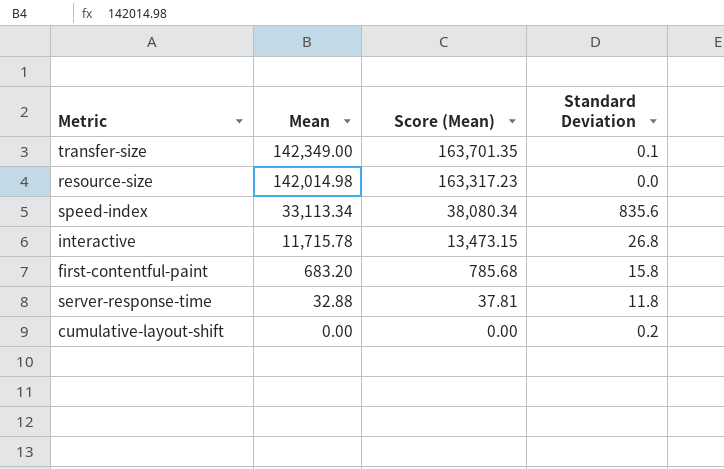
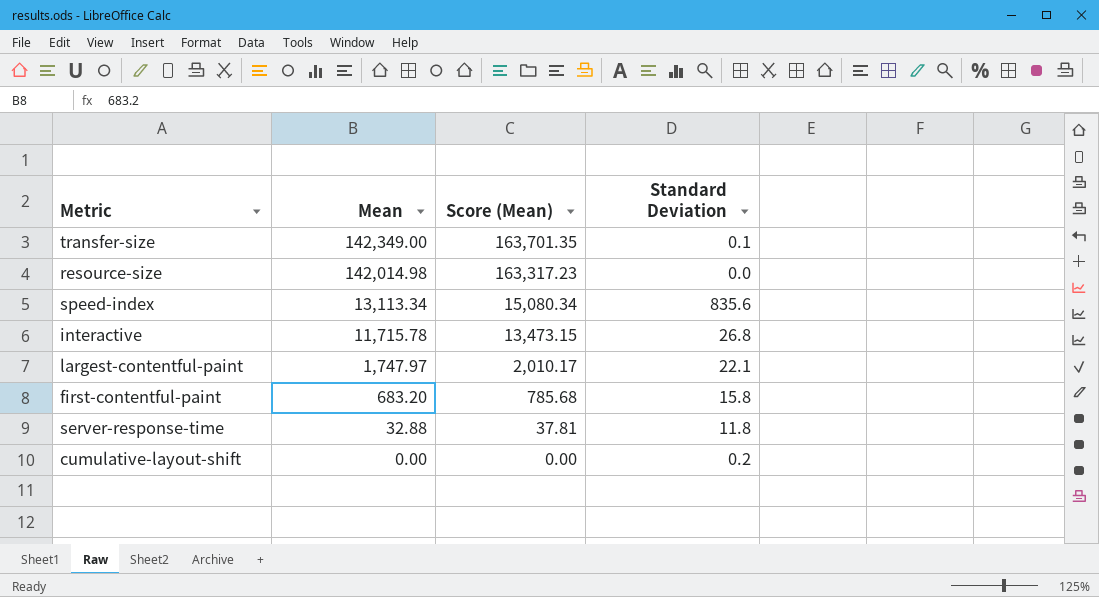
speed-index | Mean: 33,113.34 -> 13,113.34
speed-index | Score (Mean): 38,080.34 -> 15,080.34
row largest-contentful-paint: none -> 1,747.97 | 2,010.17 | 22.1

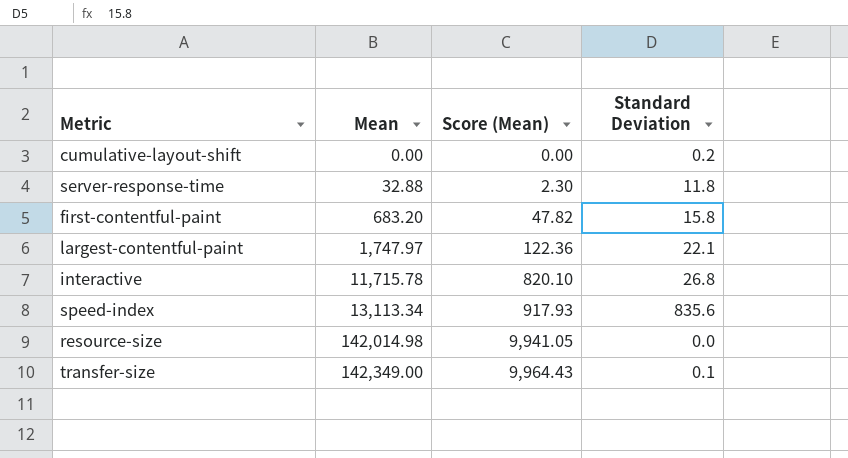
row order: Mean descending -> Mean ascending
column Score (Mean) | formula: [Mean] * 1.15 -> [Mean] * 0.07

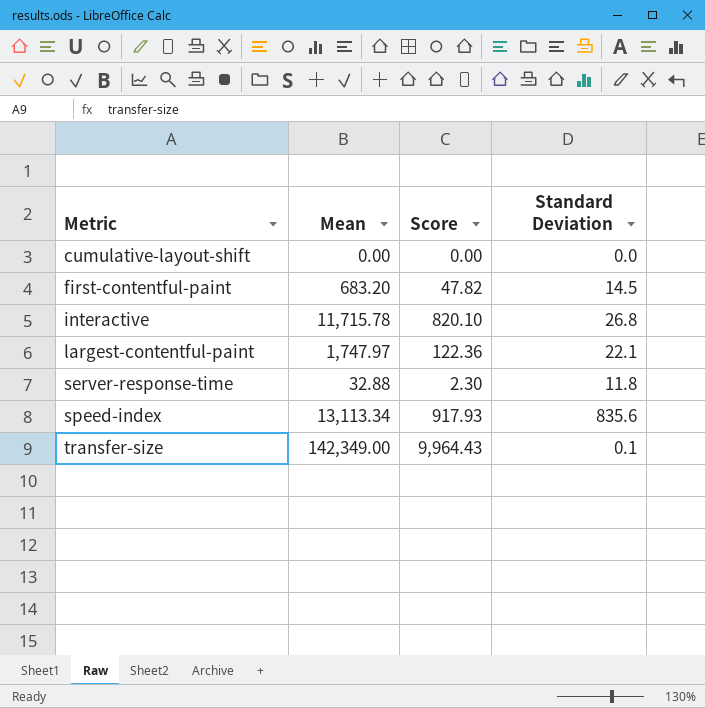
row order: Mean ascending -> Metric ascending
column name: Score (Mean) -> Score
row resource-size: 142,014.98 | 9,941.05 | 0.0 -> none
cumulative-layout-shift | Standard Deviation: 0.2 -> 0.0
first-contentful-paint | Standard Deviation: 15.8 -> 14.5

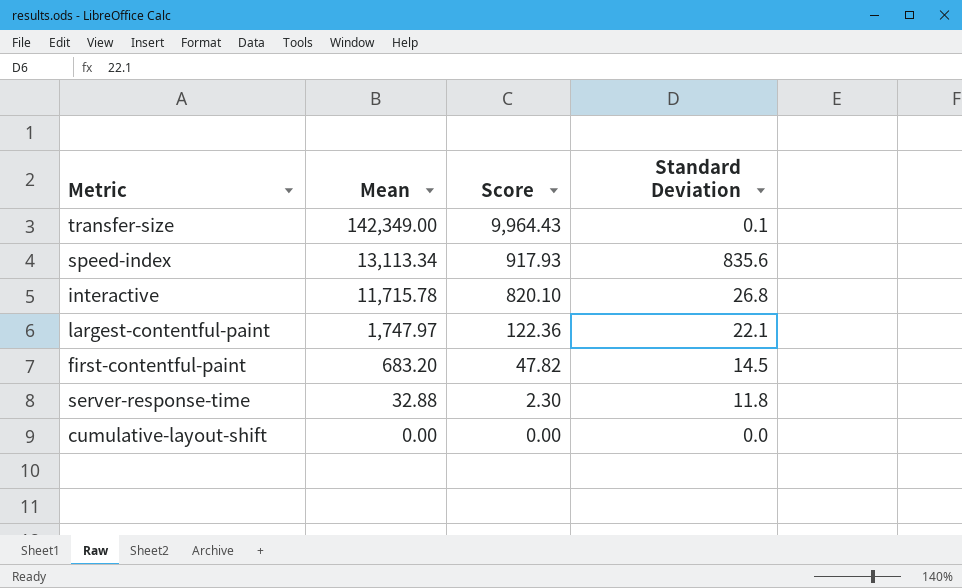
row order: Metric ascending -> Mean descending

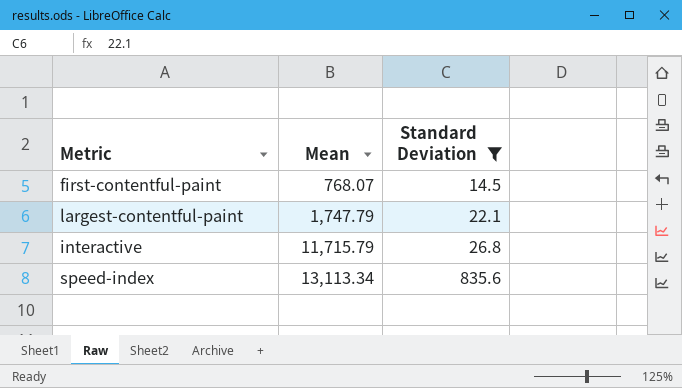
filter: none -> Standard Deviation >= 14.5
row order: Mean descending -> Mean ascending
column Score | formula: [Mean] * 0.07 -> none
first-contentful-paint | Mean: 683.20 -> 768.07
largest-contentful-paint | Mean: 1,747.97 -> 1,747.79
interactive | Mean: 11,715.78 -> 11,715.79

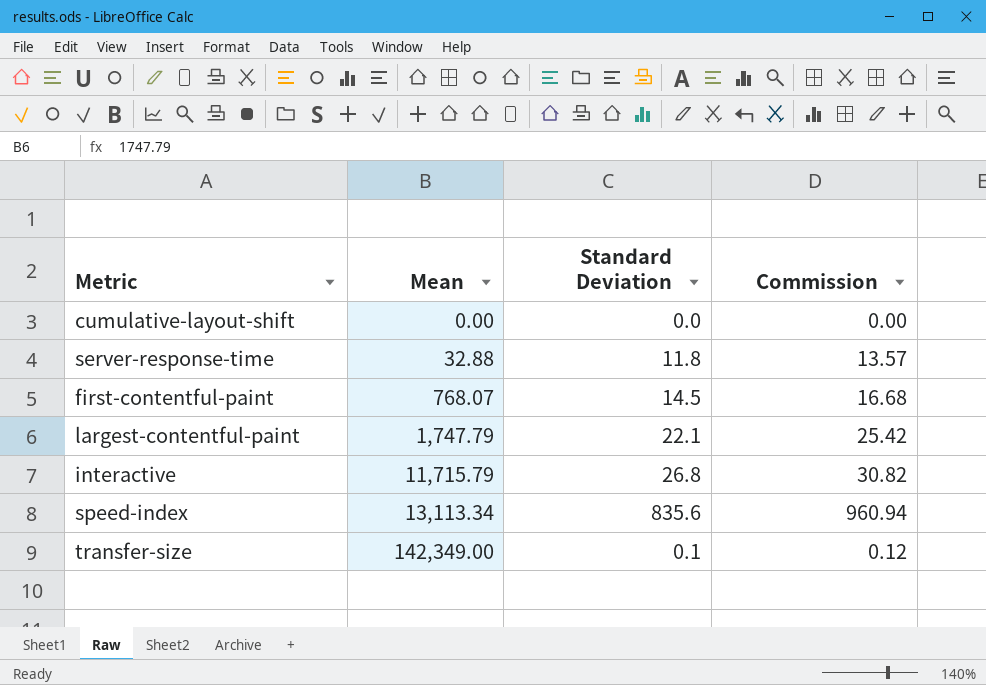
filter: Standard Deviation >= 14.5 -> none
column Commission | formula: none -> [Standard Deviation] * 1.15

